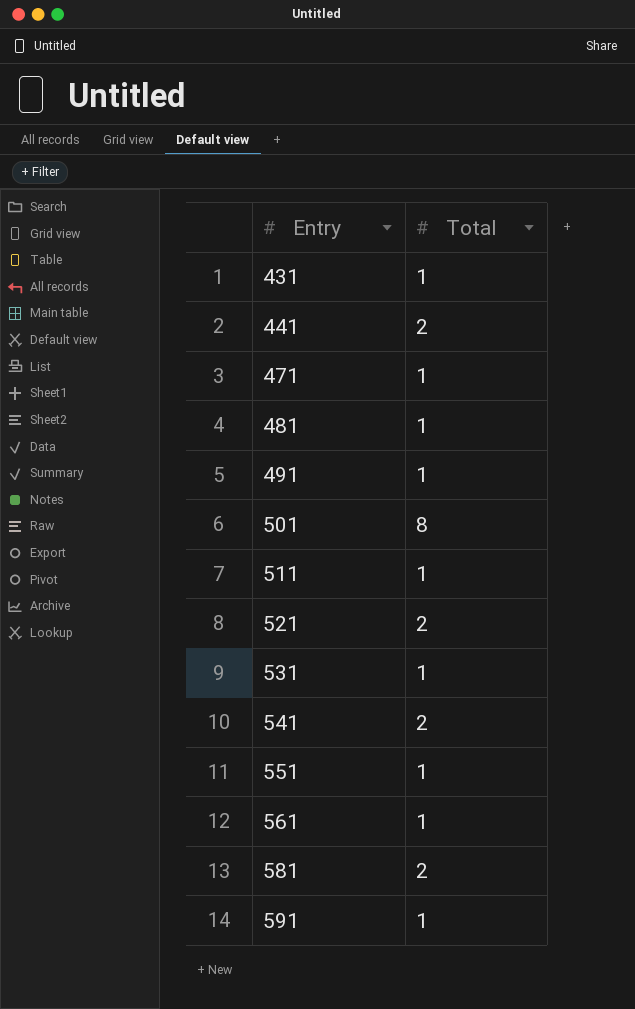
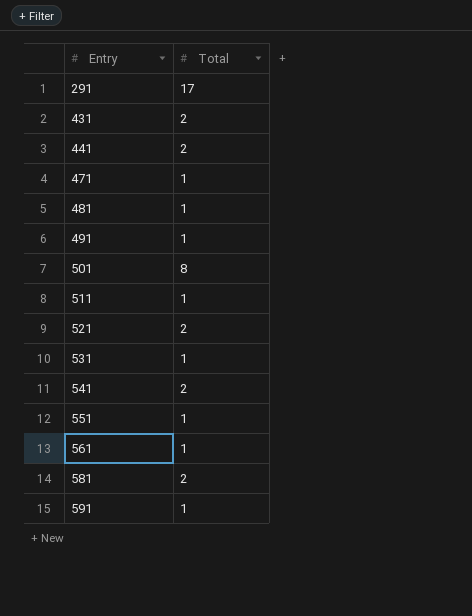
row 291: none -> 17
431 | Total: 1 -> 2

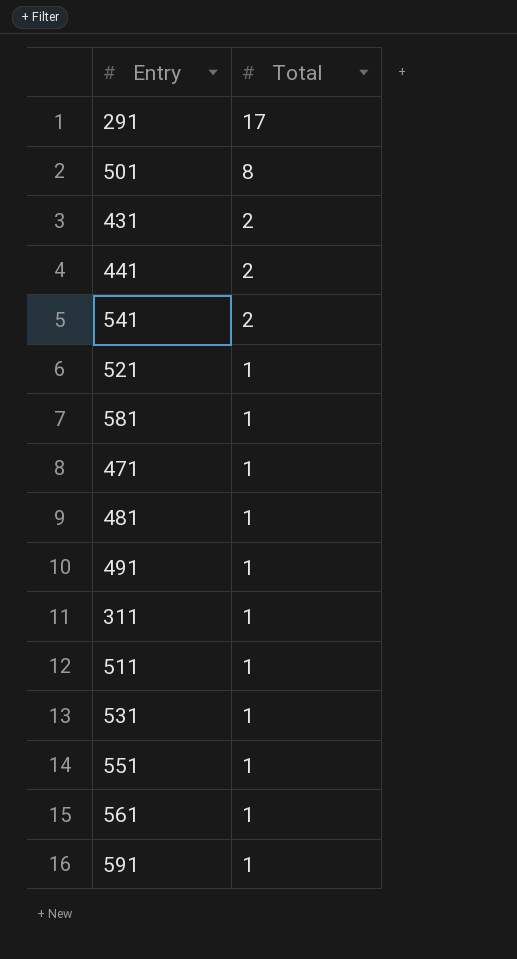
row order: Entry ascending -> Total descending
521 | Total: 2 -> 1
581 | Total: 2 -> 1
row 311: none -> 1

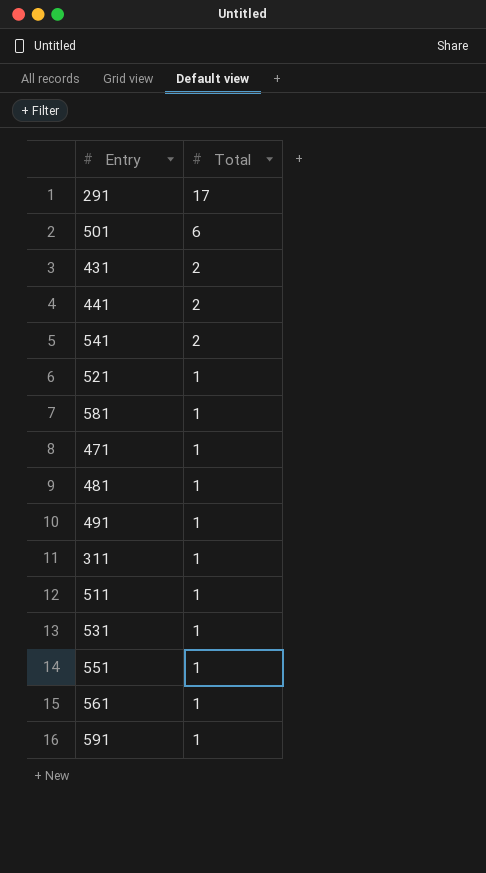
501 | Total: 8 -> 6

